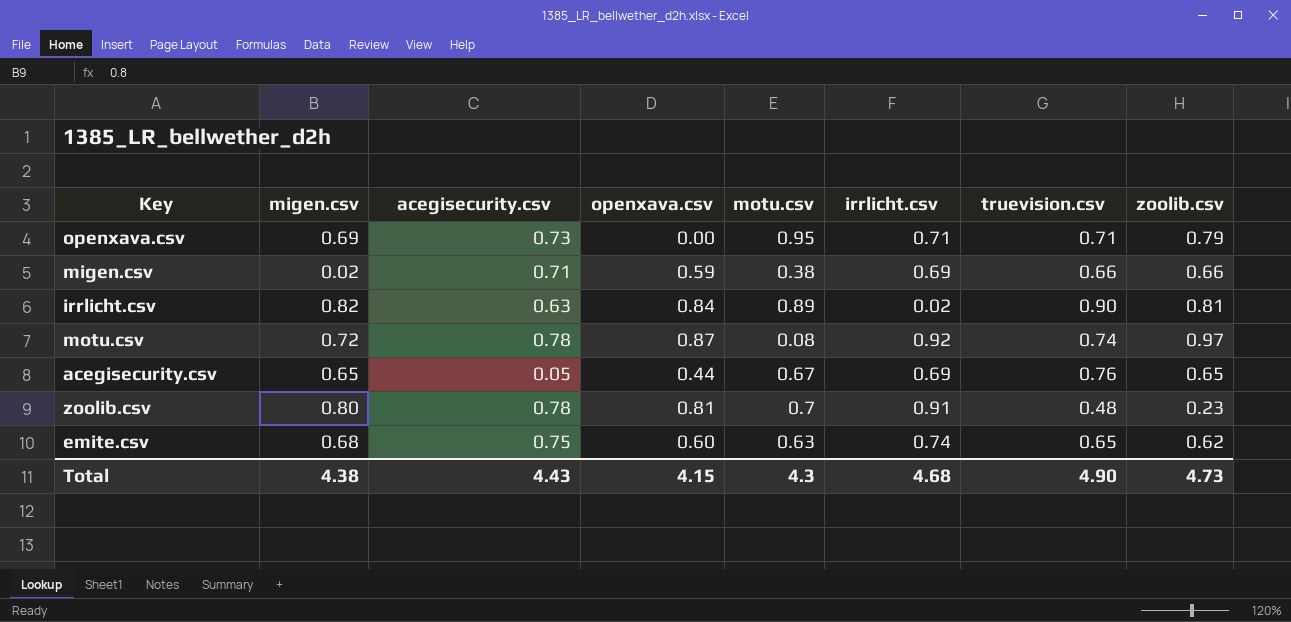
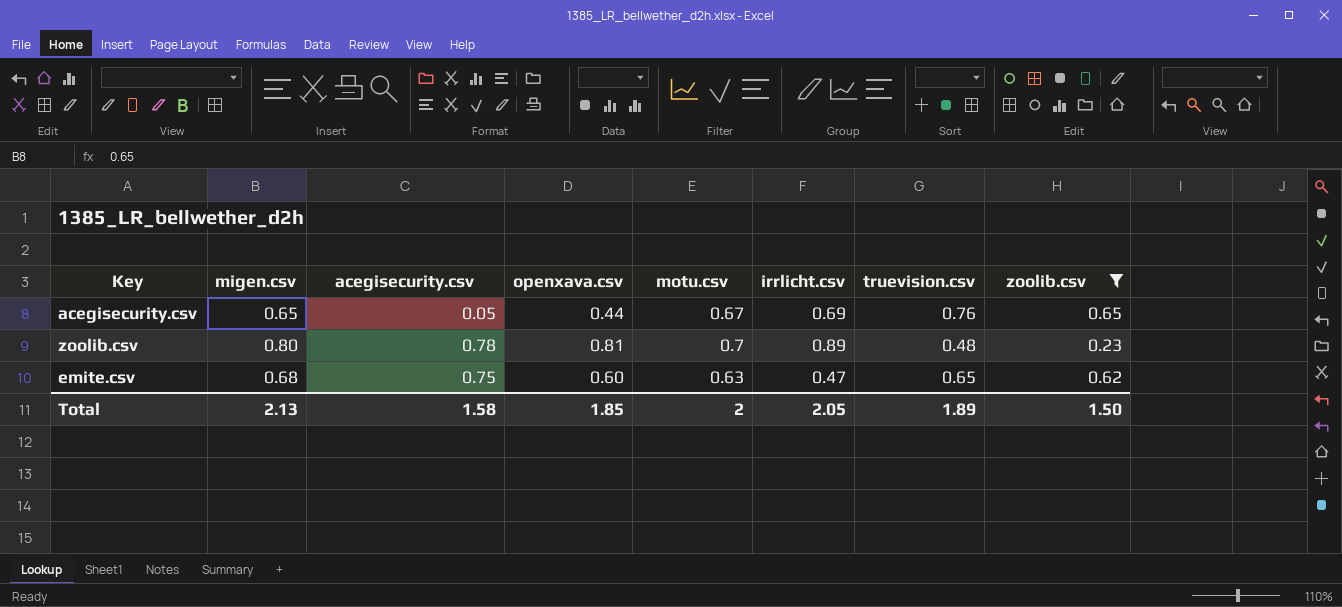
filter: none -> zoolib.csv <= 0.65
zoolib.csv | irrlicht.csv: 0.91 -> 0.89
emite.csv | irrlicht.csv: 0.74 -> 0.47
Total | migen.csv: 4.38 -> 2.13
Total | acegisecurity.csv: 4.43 -> 1.58
Total | openxava.csv: 4.15 -> 1.85
Total | motu.csv: 4.3 -> 2
Total | irrlicht.csv: 4.68 -> 2.05
Total | truevision.csv: 4.90 -> 1.89
Total | zoolib.csv: 4.73 -> 1.50

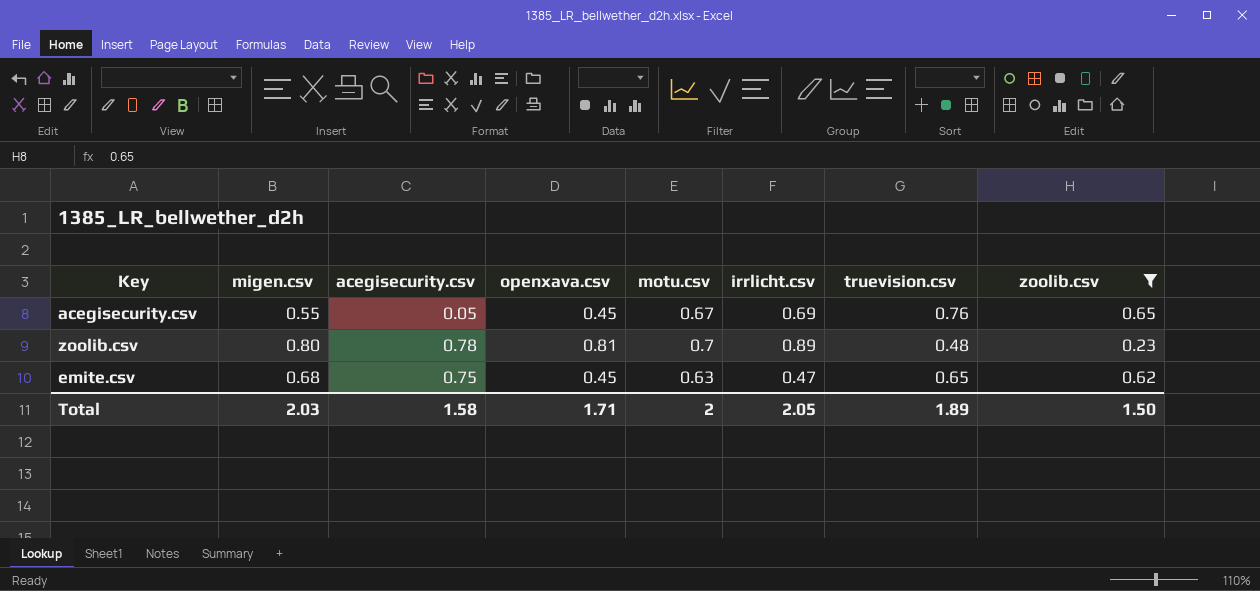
acegisecurity.csv | migen.csv: 0.65 -> 0.55
acegisecurity.csv | openxava.csv: 0.44 -> 0.45
emite.csv | openxava.csv: 0.60 -> 0.45
Total | migen.csv: 2.13 -> 2.03
Total | openxava.csv: 1.85 -> 1.71

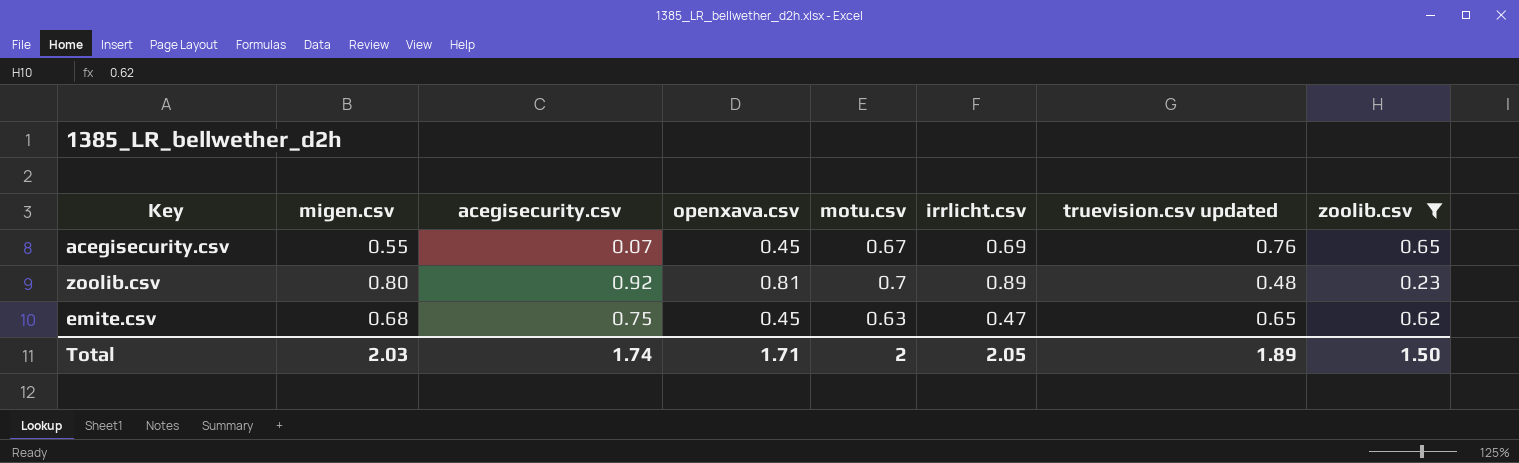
column name: truevision.csv -> truevision.csv updated
acegisecurity.csv | acegisecurity.csv: 0.05 -> 0.07
zoolib.csv | acegisecurity.csv: 0.78 -> 0.92
Total | acegisecurity.csv: 1.58 -> 1.74

